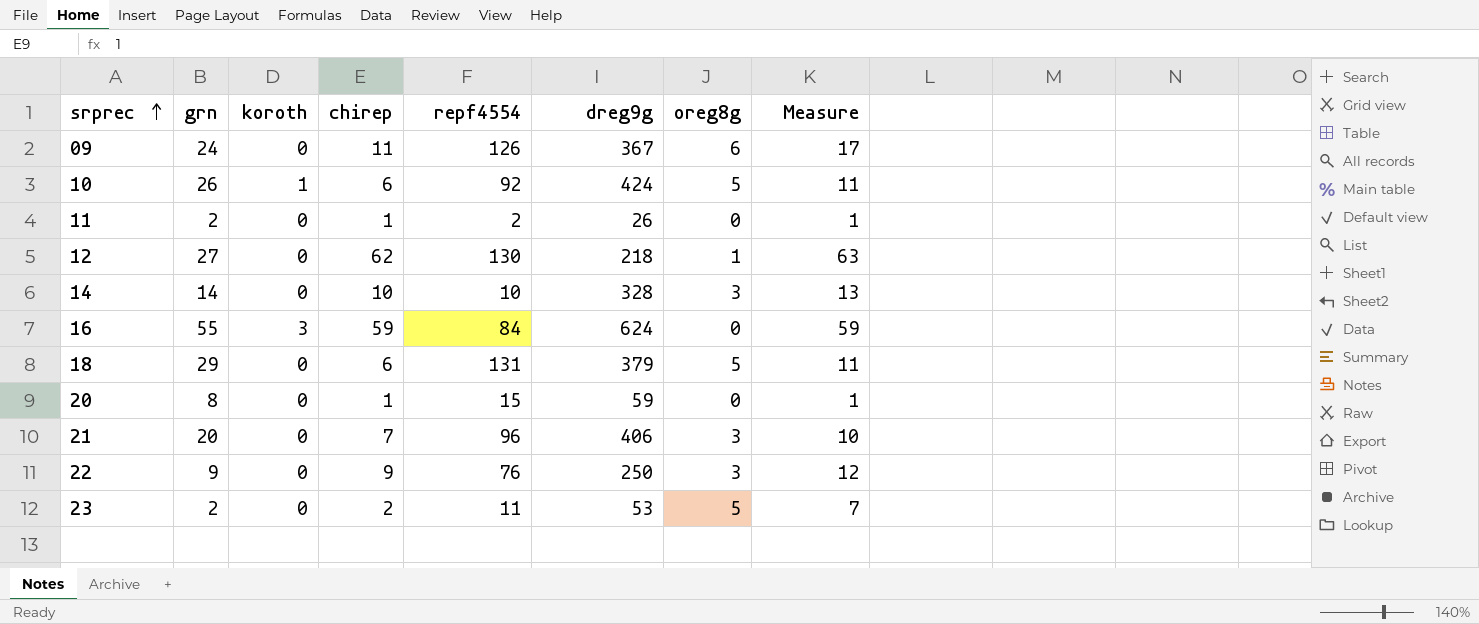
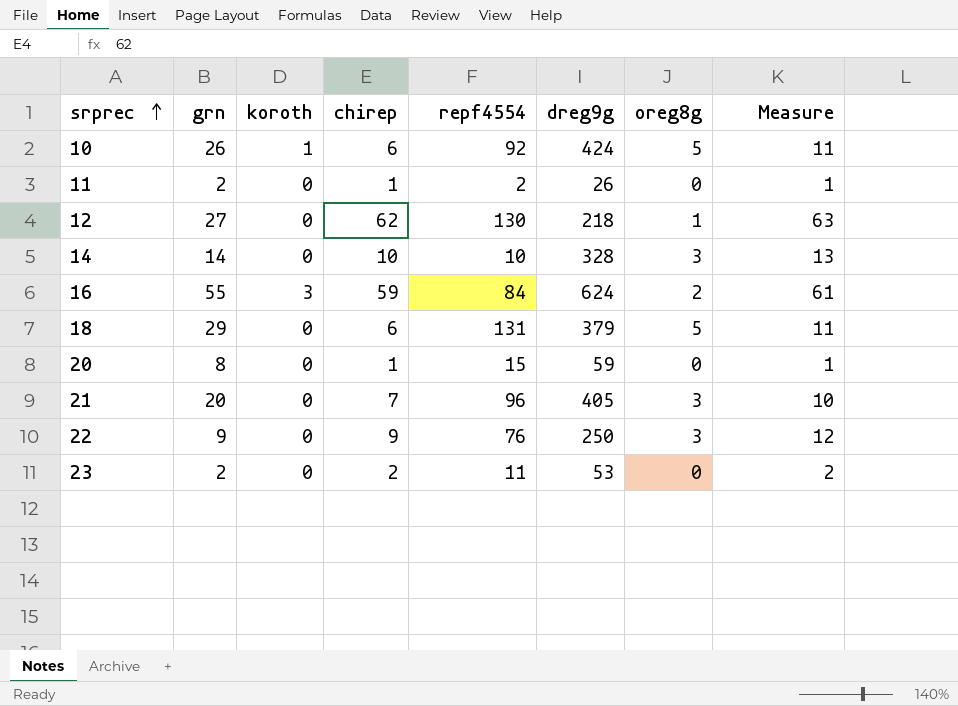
row 09: 24 | 0 | 11 | 126 | 367 | 6 | 17 -> none
16 | oreg8g: 0 -> 2
16 | Measure: 59 -> 61
21 | dreg9g: 406 -> 405
23 | oreg8g: 5 -> 0
23 | Measure: 7 -> 2

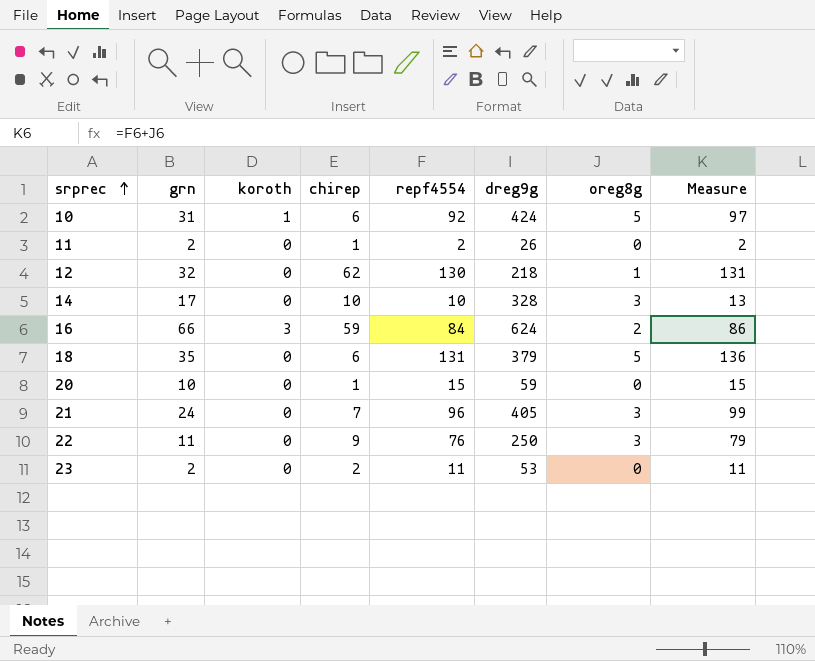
column Measure | formula: [chirep] + [oreg8g] -> [repf4554] + [oreg8g]
10 | grn: 26 -> 31
12 | grn: 27 -> 32
14 | grn: 14 -> 17
16 | grn: 55 -> 66
18 | grn: 29 -> 35
20 | grn: 8 -> 10
21 | grn: 20 -> 24
22 | grn: 9 -> 11

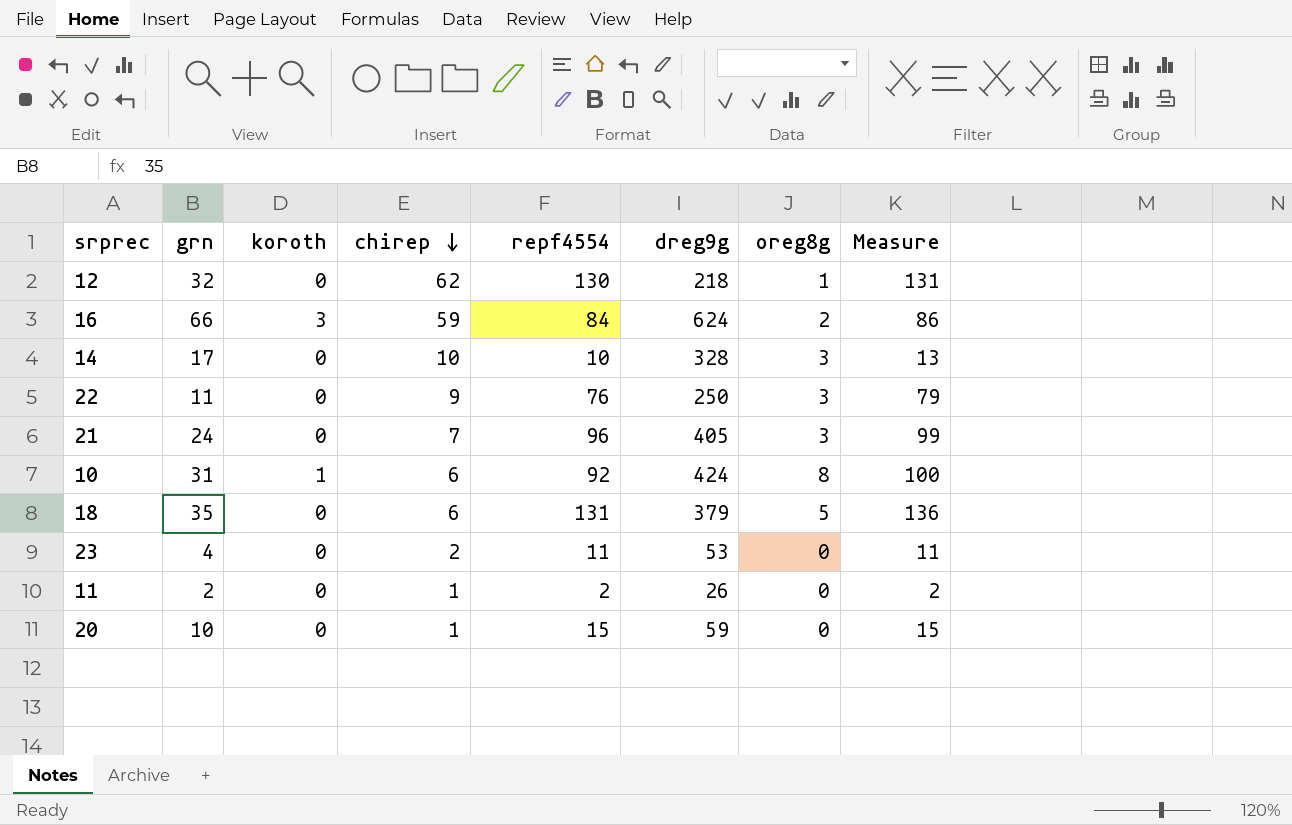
row order: srprec ascending -> chirep descending
10 | oreg8g: 5 -> 8
10 | Measure: 97 -> 100
23 | grn: 2 -> 4

